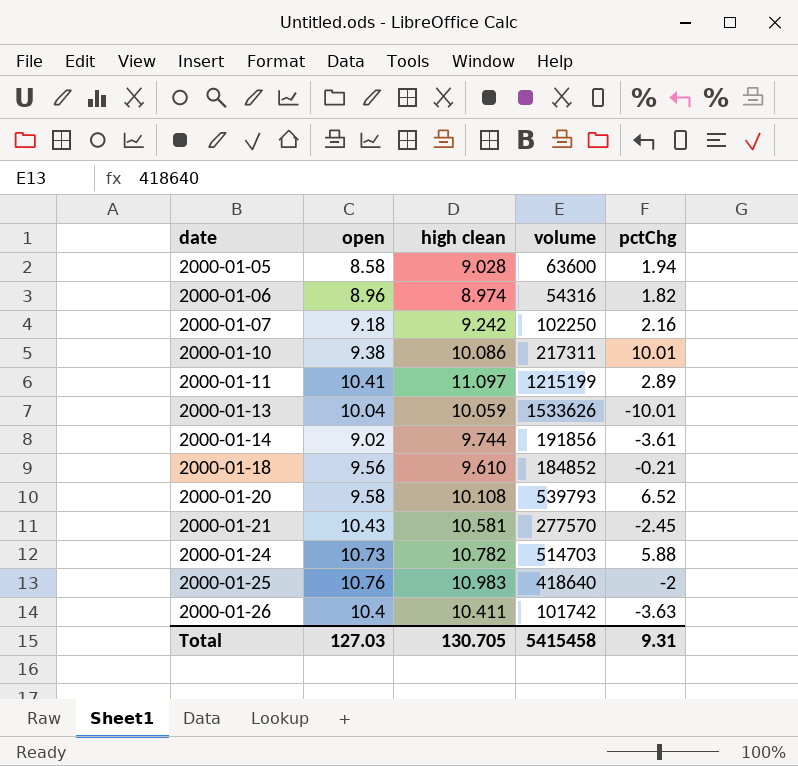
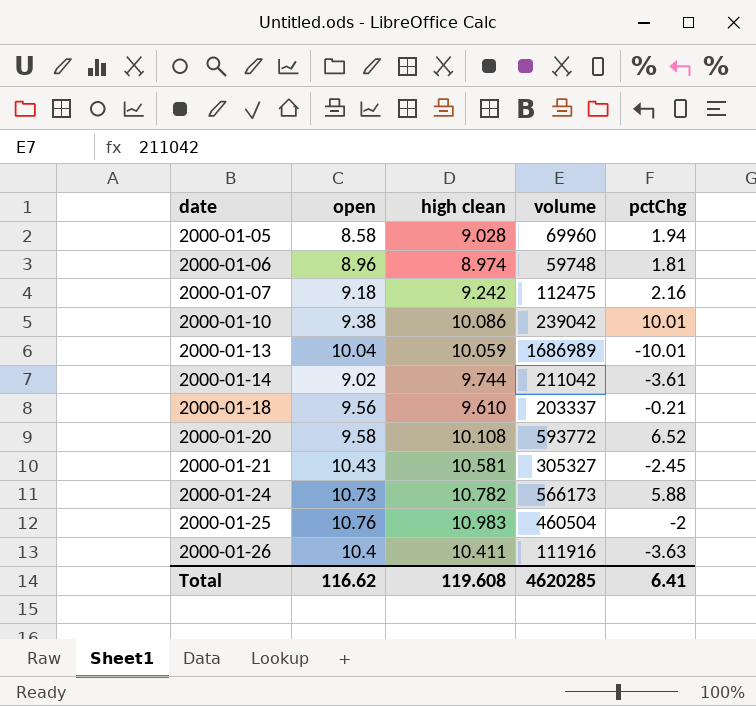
row 2000-01-11: 10.41 | 11.097 | 1215199 | 2.89 -> none
2000-01-05 | volume: 63600 -> 69960
2000-01-06 | volume: 54316 -> 59748
2000-01-06 | pctChg: 1.82 -> 1.81
2000-01-07 | volume: 102250 -> 112475
2000-01-10 | volume: 217311 -> 239042
2000-01-13 | volume: 1533626 -> 1686989
2000-01-14 | volume: 191856 -> 211042
2000-01-18 | volume: 184852 -> 203337
2000-01-20 | volume: 539793 -> 593772
2000-01-21 | volume: 277570 -> 305327
2000-01-24 | volume: 514703 -> 566173
2000-01-25 | volume: 418640 -> 460504
2000-01-26 | volume: 101742 -> 111916
Total | open: 127.03 -> 116.62
Total | high clean: 130.705 -> 119.608
Total | volume: 5415458 -> 4620285
Total | pctChg: 9.31 -> 6.41

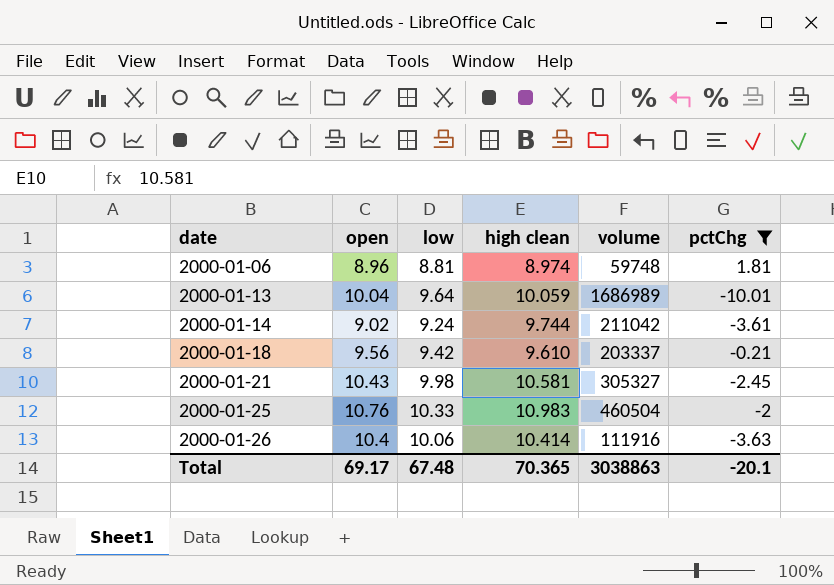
filter: none -> pctChg <= 1.81
column low | position: none -> 3
2000-01-26 | high clean: 10.411 -> 10.414
Total | open: 116.62 -> 69.17
Total | high clean: 119.608 -> 70.365
Total | volume: 4620285 -> 3038863
Total | pctChg: 6.41 -> -20.1

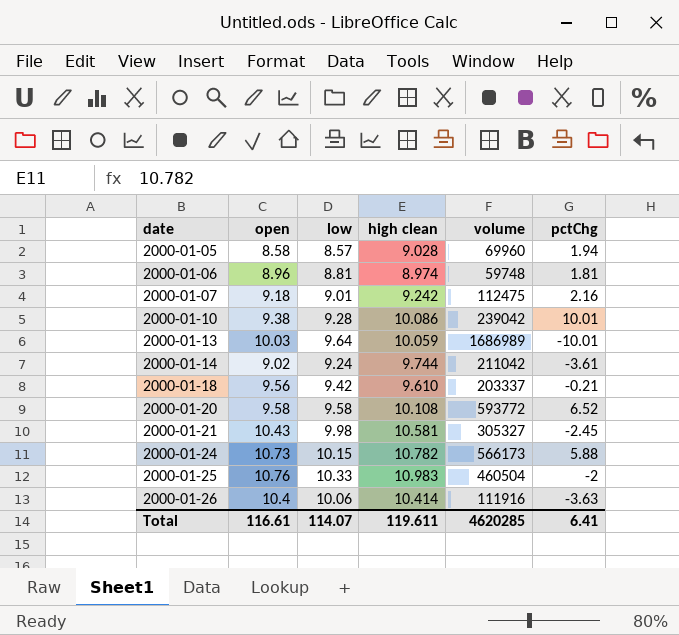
filter: pctChg <= 1.81 -> none
2000-01-13 | open: 10.04 -> 10.03
Total | open: 69.17 -> 116.61
Total | low: 67.48 -> 114.07
Total | high clean: 70.365 -> 119.611
Total | volume: 3038863 -> 4620285
Total | pctChg: -20.1 -> 6.41

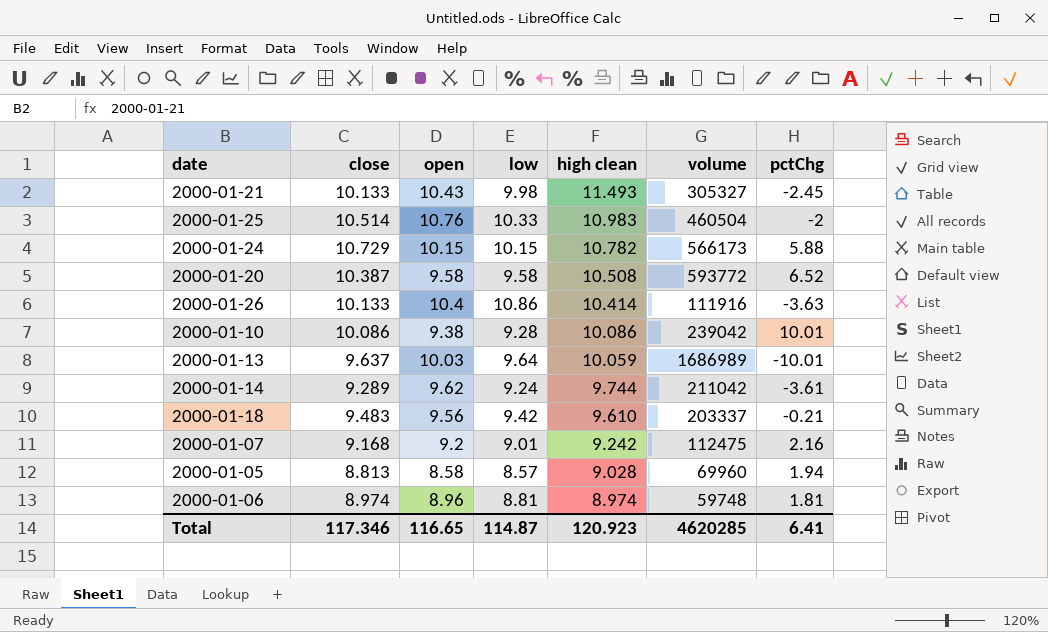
row order: date ascending -> high clean descending
column close | position: none -> 2
2000-01-21 | high clean: 10.581 -> 11.493
2000-01-24 | open: 10.73 -> 10.15
2000-01-20 | high clean: 10.108 -> 10.508
2000-01-26 | low: 10.06 -> 10.86
2000-01-14 | open: 9.02 -> 9.62
2000-01-07 | open: 9.18 -> 9.2
Total | open: 116.61 -> 116.65
Total | low: 114.07 -> 114.87
Total | high clean: 119.611 -> 120.923

